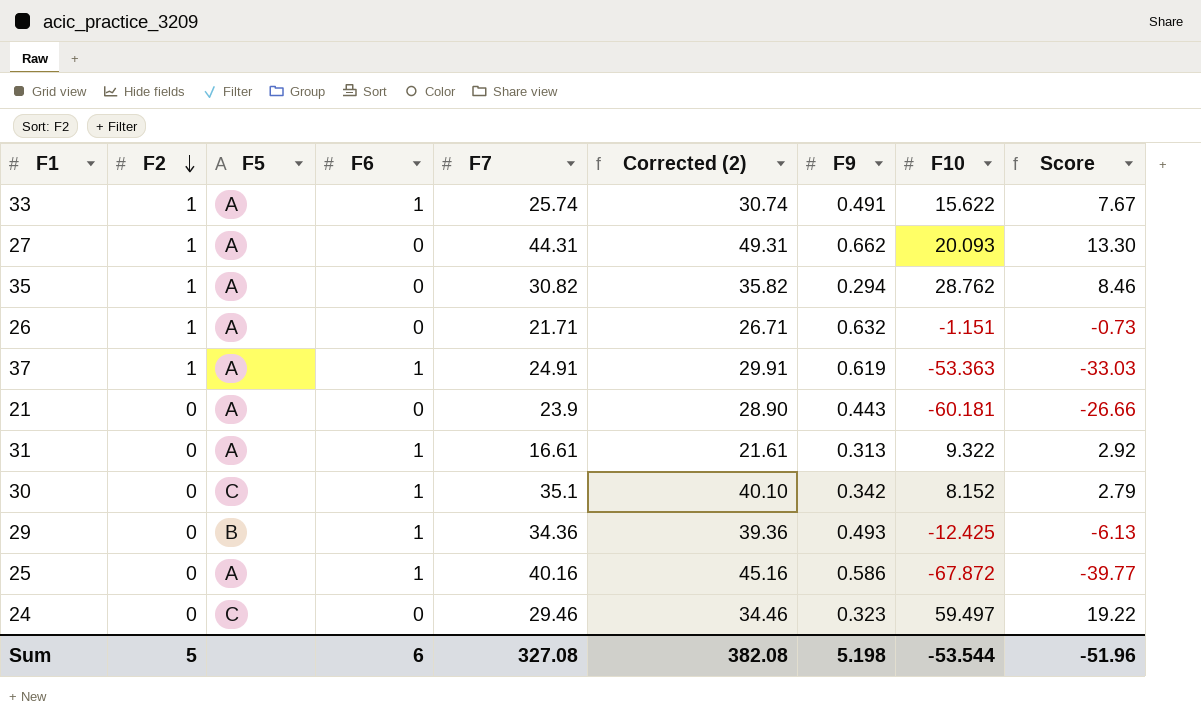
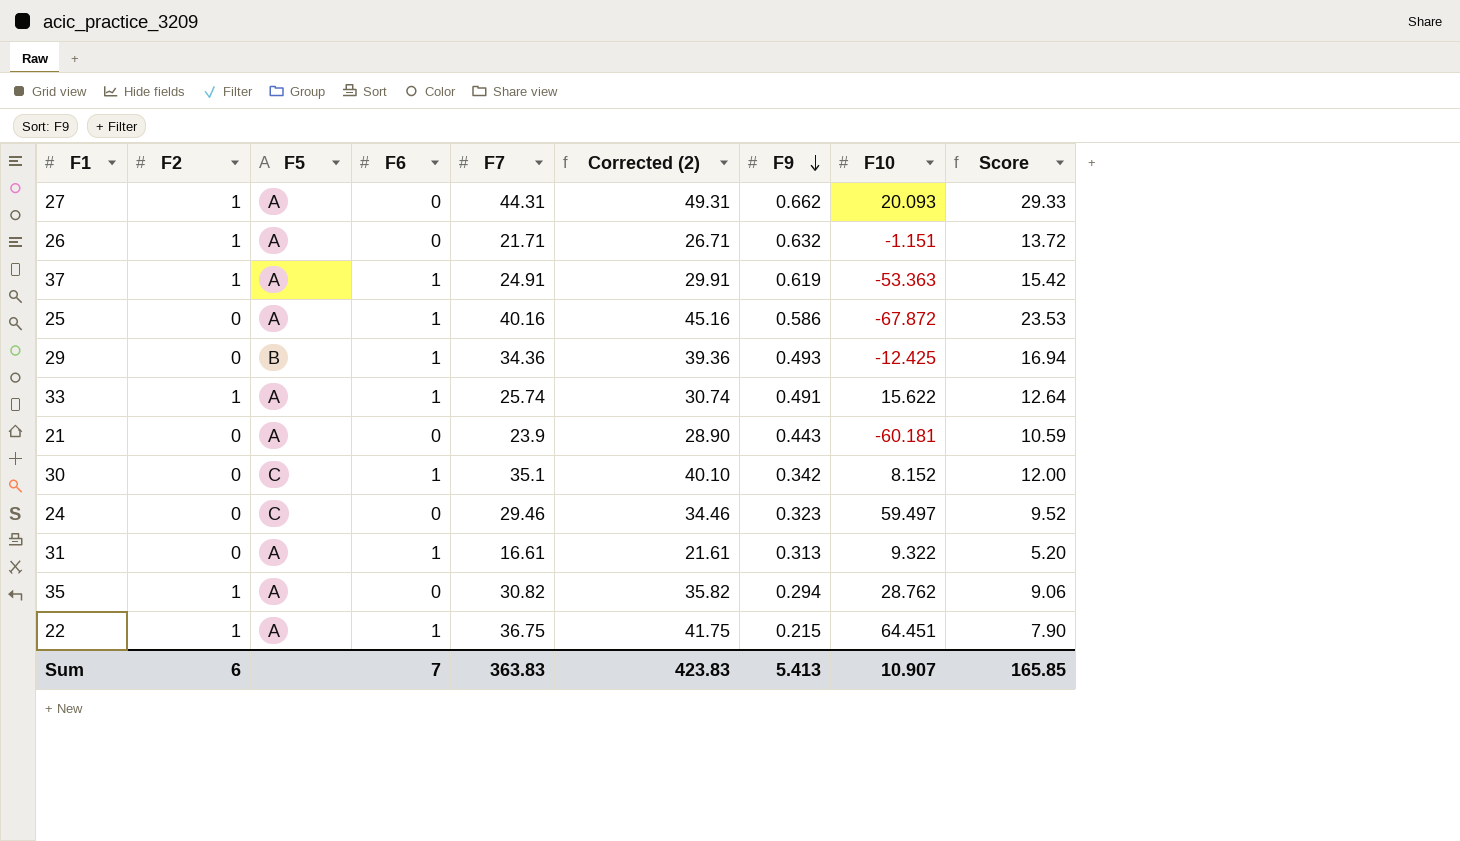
row order: F2 descending -> F9 descending
column Score | formula: [F9] * [F10] -> [F7] * [F9]
row 22: none -> 1 | A | 1 | 36.75 | 41.75 | 0.215 | 64.451 | 7.90
Sum | F2: 5 -> 6
Sum | F6: 6 -> 7
Sum | F7: 327.08 -> 363.83
Sum | Corrected (2): 382.08 -> 423.83
Sum | F9: 5.198 -> 5.413
Sum | F10: -53.544 -> 10.907
Sum | Score: -51.96 -> 165.85

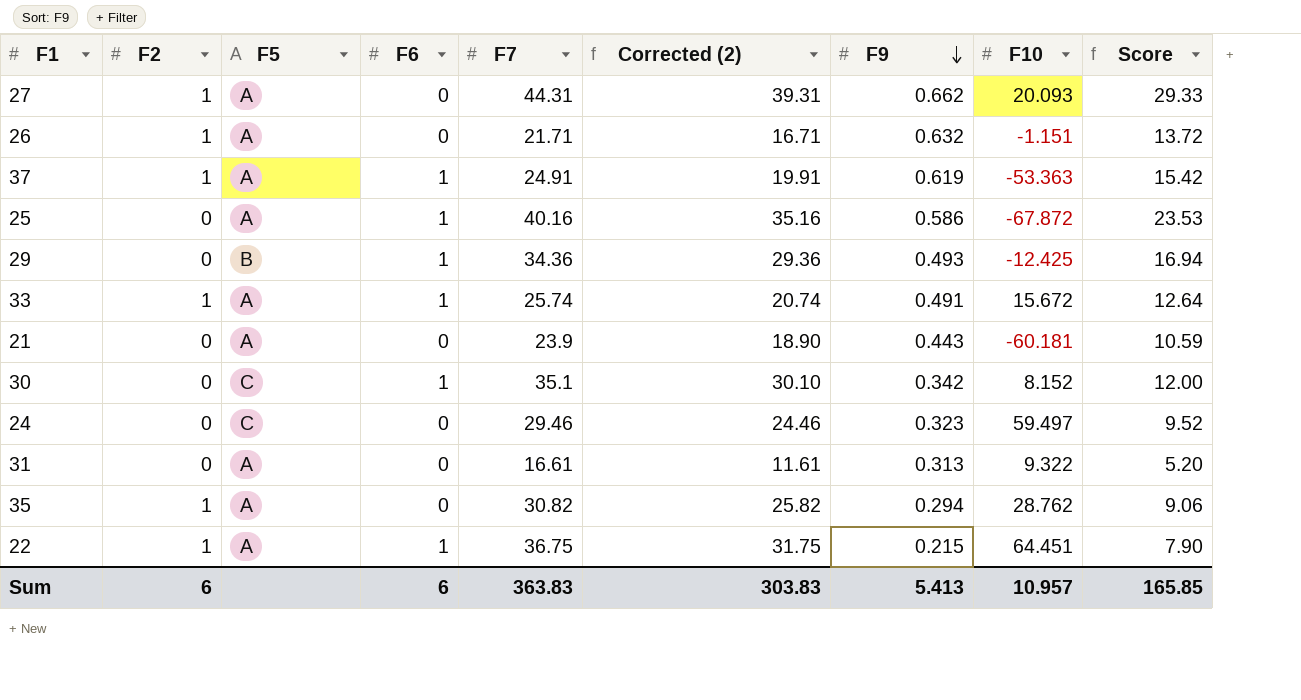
column Corrected (2) | formula: [F7] + 5 -> [F7] - 5
33 | F10: 15.622 -> 15.672
31 | F6: 1 -> 0
Sum | F6: 7 -> 6
Sum | Corrected (2): 423.83 -> 303.83
Sum | F10: 10.907 -> 10.957

